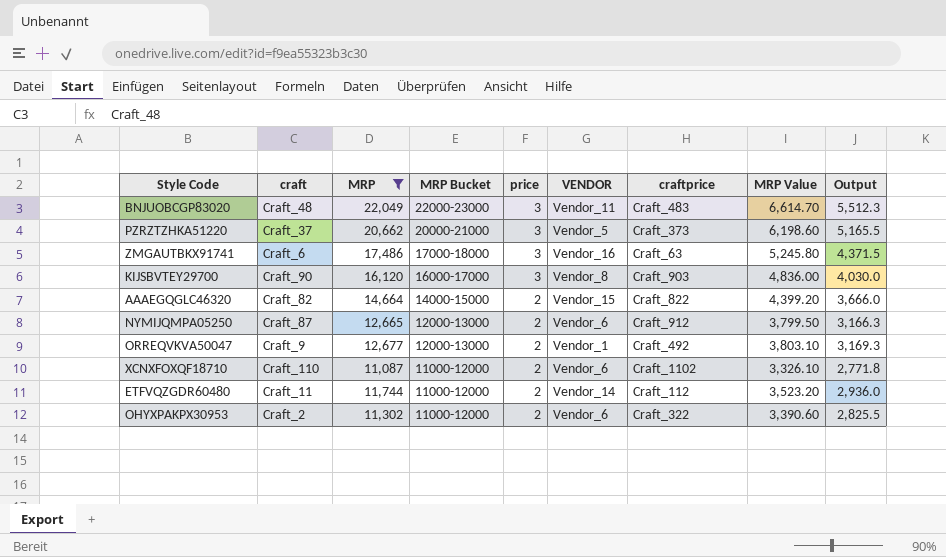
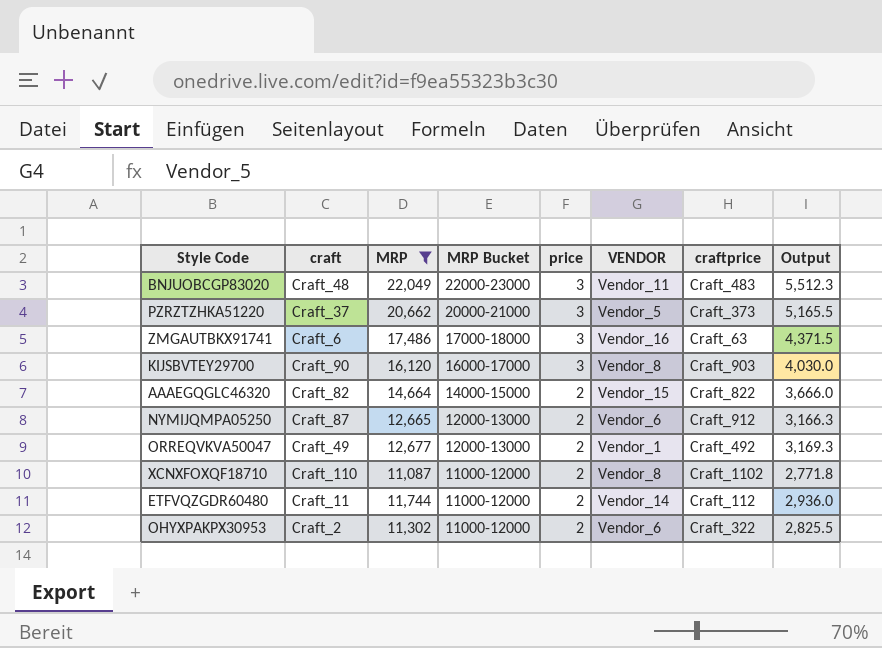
column MRP Value | formula: [MRP] * 0.3 -> none
ORREQVKVA50047 | craft: Craft_9 -> Craft_49
XCNXFOXQF18710 | VENDOR: Vendor_6 -> Vendor_8

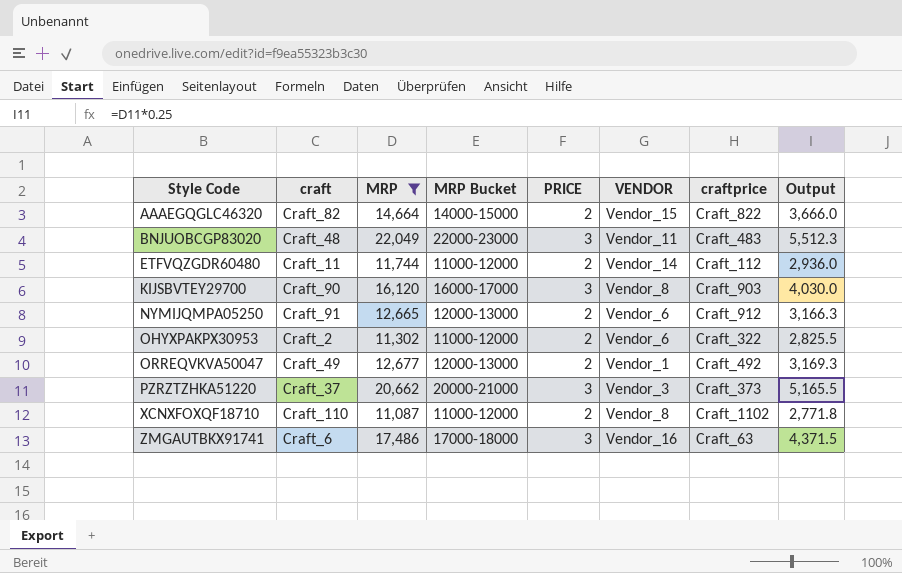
row order: MRP Bucket descending -> Style Code ascending
column name: price -> PRICE
NYMIJQMPA05250 | craft: Craft_87 -> Craft_91
PZRZTZHKA51220 | VENDOR: Vendor_5 -> Vendor_3

